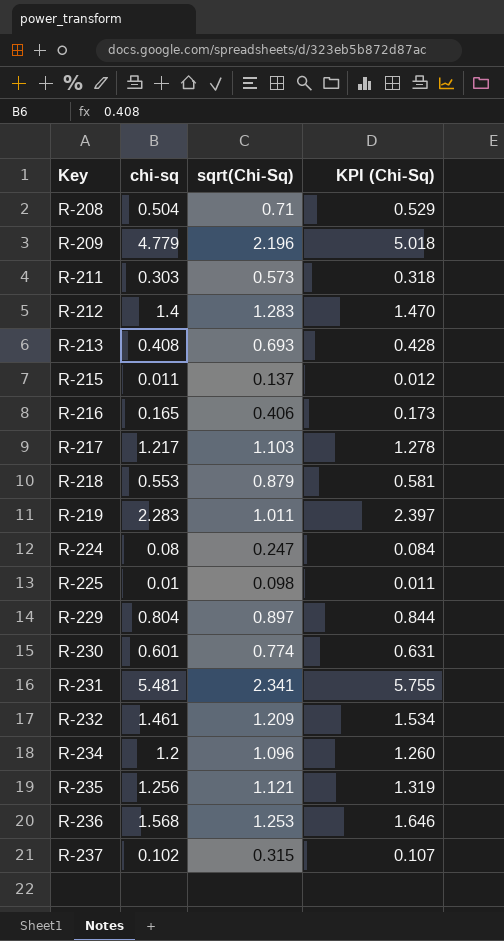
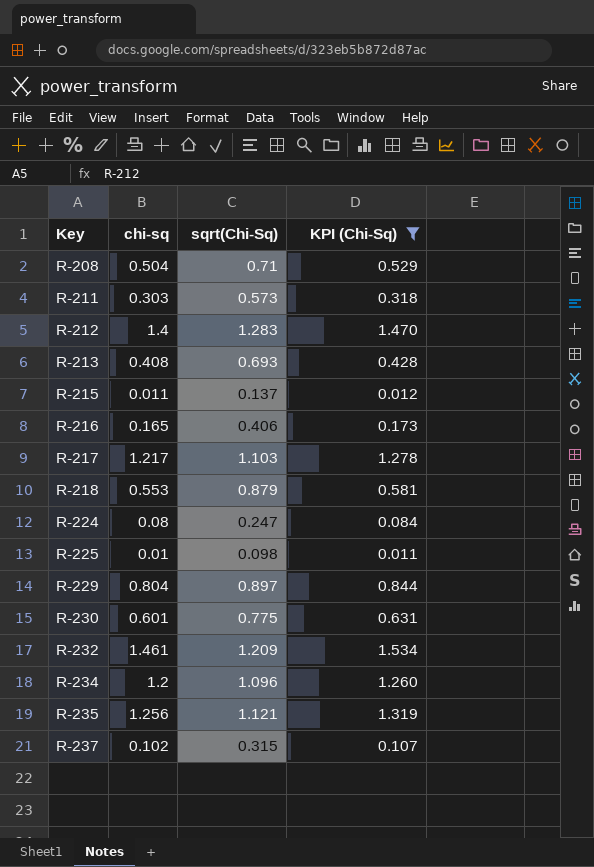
filter: none -> KPI (Chi-Sq) <= 1.534
R-230 | sqrt(Chi-Sq): 0.774 -> 0.775

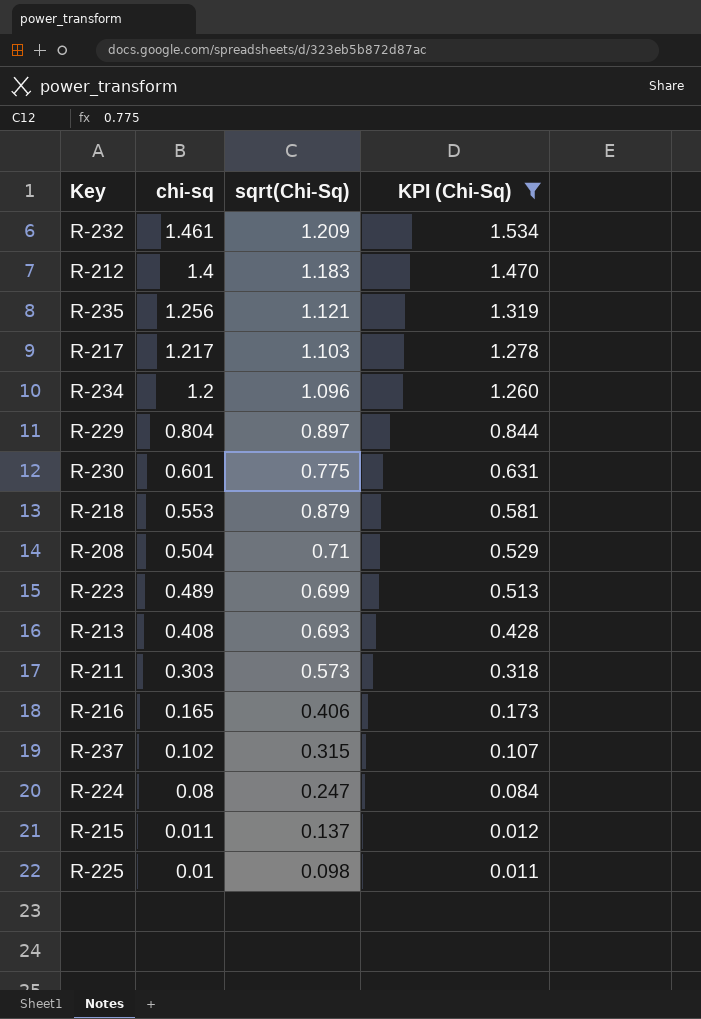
row order: Key ascending -> chi-sq descending
R-212 | sqrt(Chi-Sq): 1.283 -> 1.183
row R-223: none -> 0.489 | 0.699 | 0.513

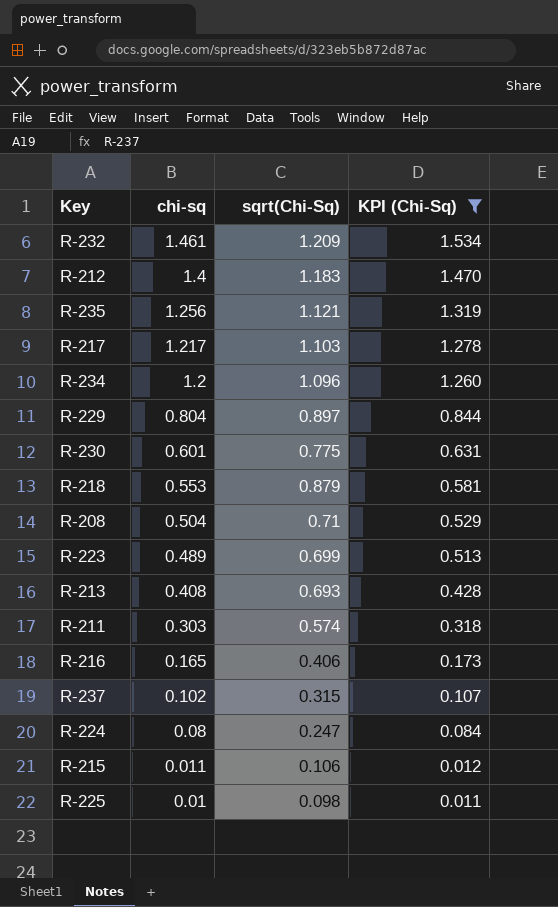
R-211 | sqrt(Chi-Sq): 0.573 -> 0.574
R-215 | sqrt(Chi-Sq): 0.137 -> 0.106

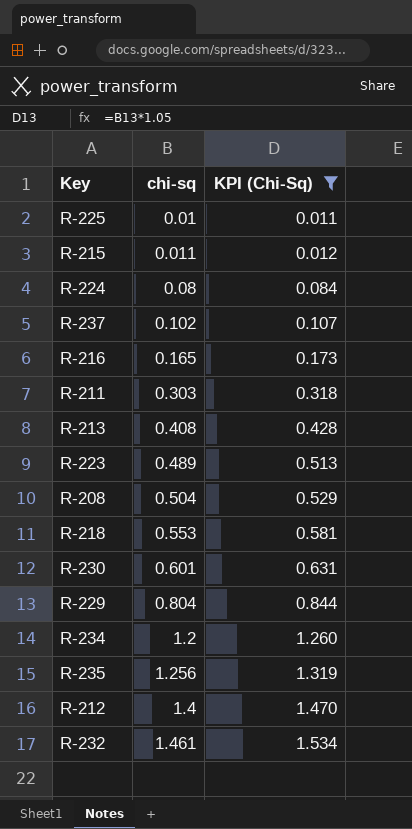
row order: chi-sq descending -> chi-sq ascending
column sqrt(Chi-Sq) | position: 3 -> none
row R-217: 1.217 | 1.103 | 1.278 -> none

